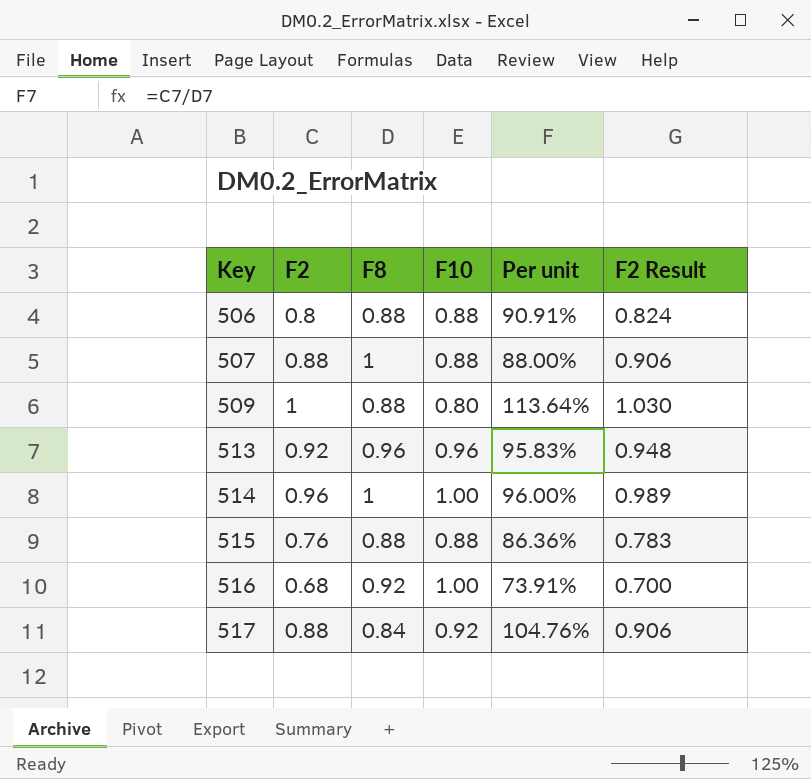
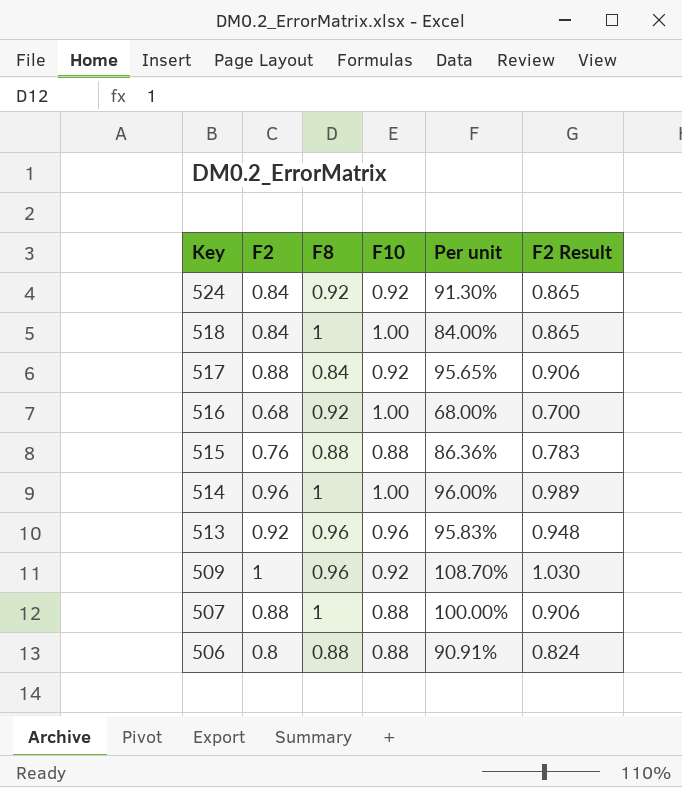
row order: Key ascending -> Key descending
column Per unit | formula: [F2] / [F8] -> [F2] / [F10]
row 524: none -> 0.84 | 0.92 | 0.92 | 91.30% | 0.865
row 518: none -> 0.84 | 1 | 1.00 | 84.00% | 0.865
509 | F8: 0.88 -> 0.96
509 | F10: 0.80 -> 0.92

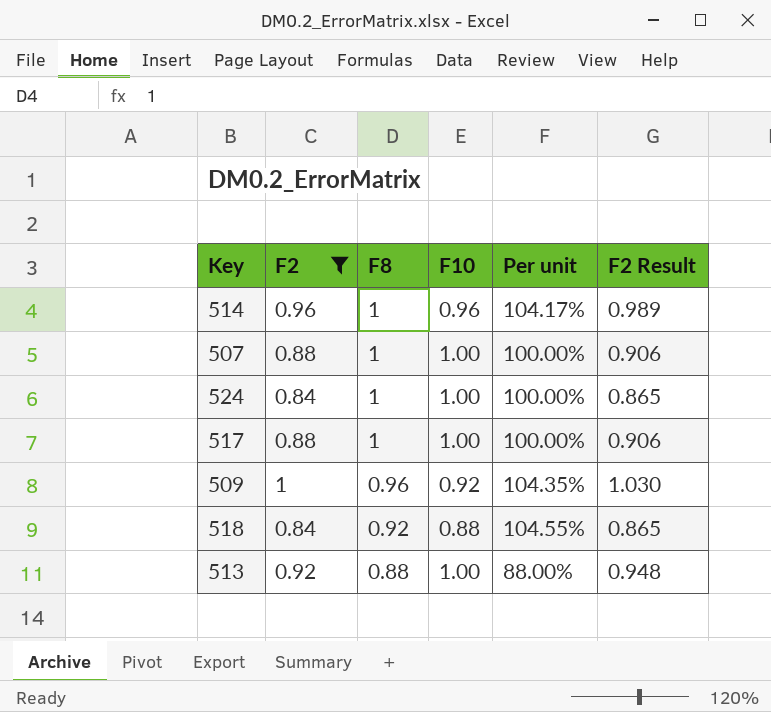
filter: none -> F2 >= 0.84
row order: Key descending -> F8 descending
column Per unit | formula: [F2] / [F10] -> [F8] / [F10]
514 | F10: 1.00 -> 0.96
507 | F10: 0.88 -> 1.00
524 | F8: 0.92 -> 1
524 | F10: 0.92 -> 1.00
517 | F8: 0.84 -> 1
517 | F10: 0.92 -> 1.00
518 | F8: 1 -> 0.92
518 | F10: 1.00 -> 0.88
513 | F8: 0.96 -> 0.88
513 | F10: 0.96 -> 1.00

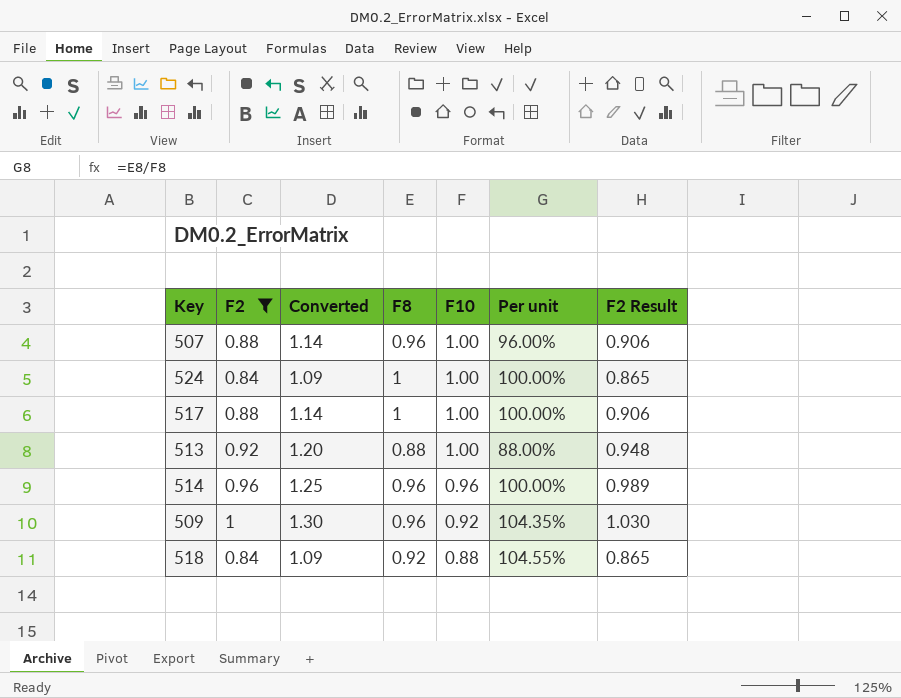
row order: F8 descending -> F10 descending
column Converted | formula: none -> [F2] * 1.3
507 | F8: 1 -> 0.96
507 | Per unit: 100.00% -> 96.00%
514 | F8: 1 -> 0.96
514 | Per unit: 104.17% -> 100.00%

